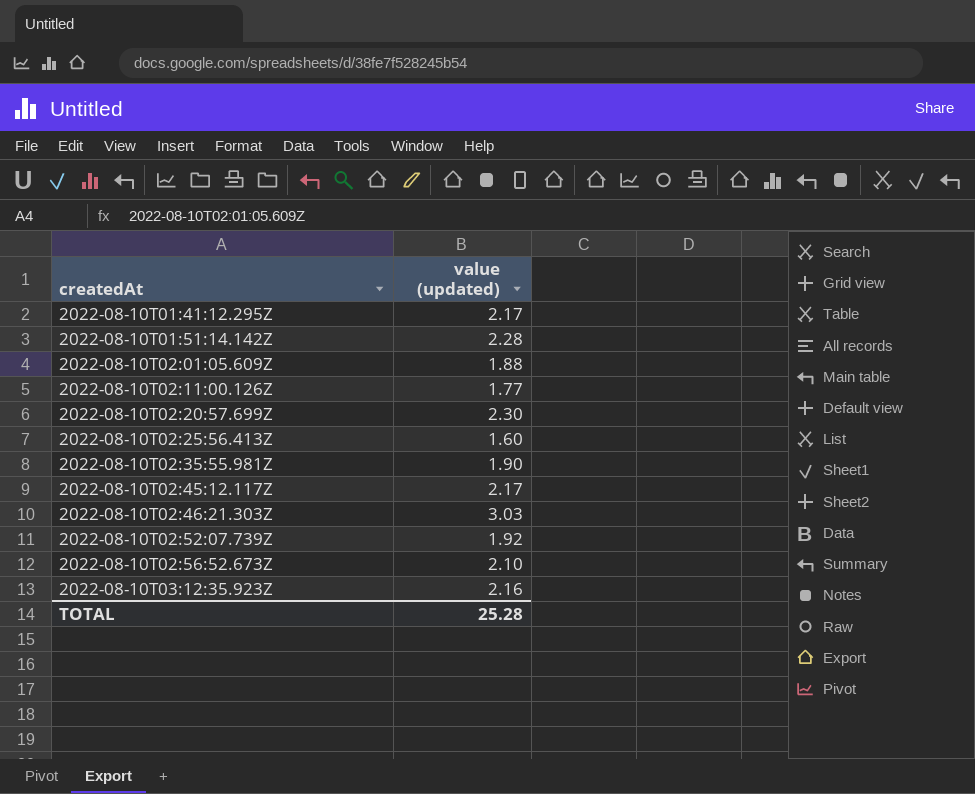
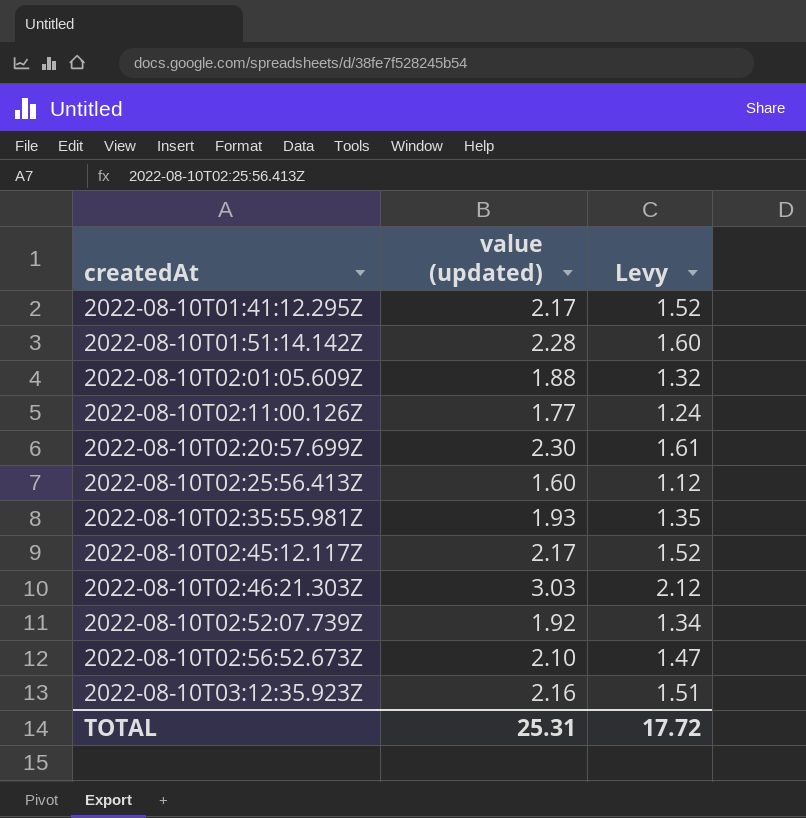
column Levy | formula: none -> [value (updated)] * 0.7
2022-08-10T02:35:55.981Z | value (updated): 1.90 -> 1.93
TOTAL | value (updated): 25.28 -> 25.31

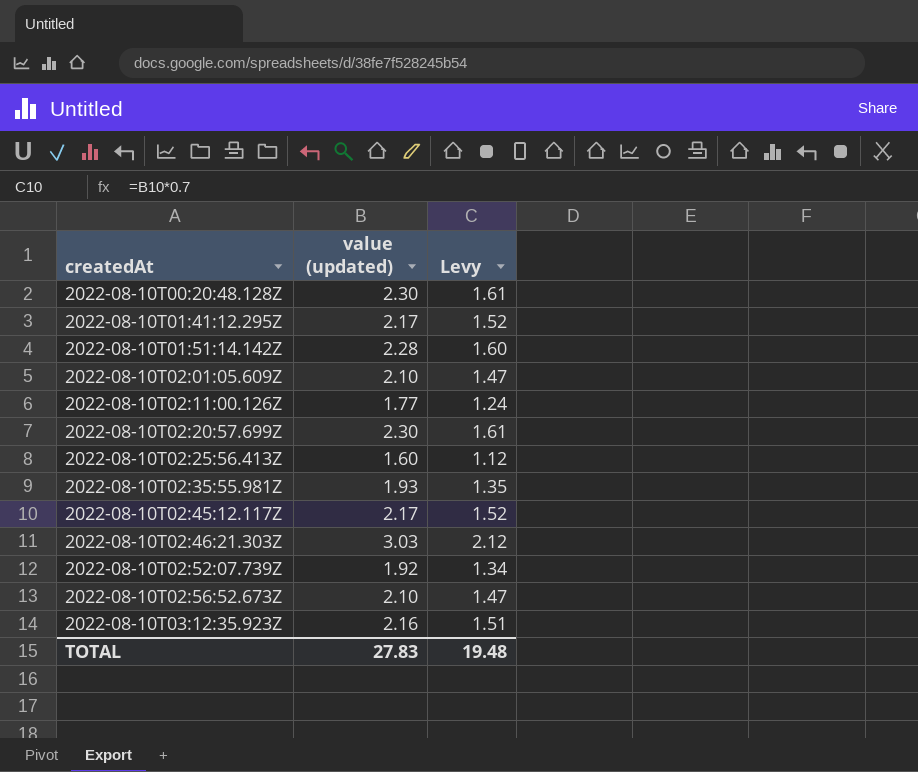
row 2022-08-10T00:20:48.128Z: none -> 2.30 | 1.61
2022-08-10T02:01:05.609Z | value (updated): 1.88 -> 2.10
2022-08-10T02:01:05.609Z | Levy: 1.32 -> 1.47
TOTAL | value (updated): 25.31 -> 27.83
TOTAL | Levy: 17.72 -> 19.48

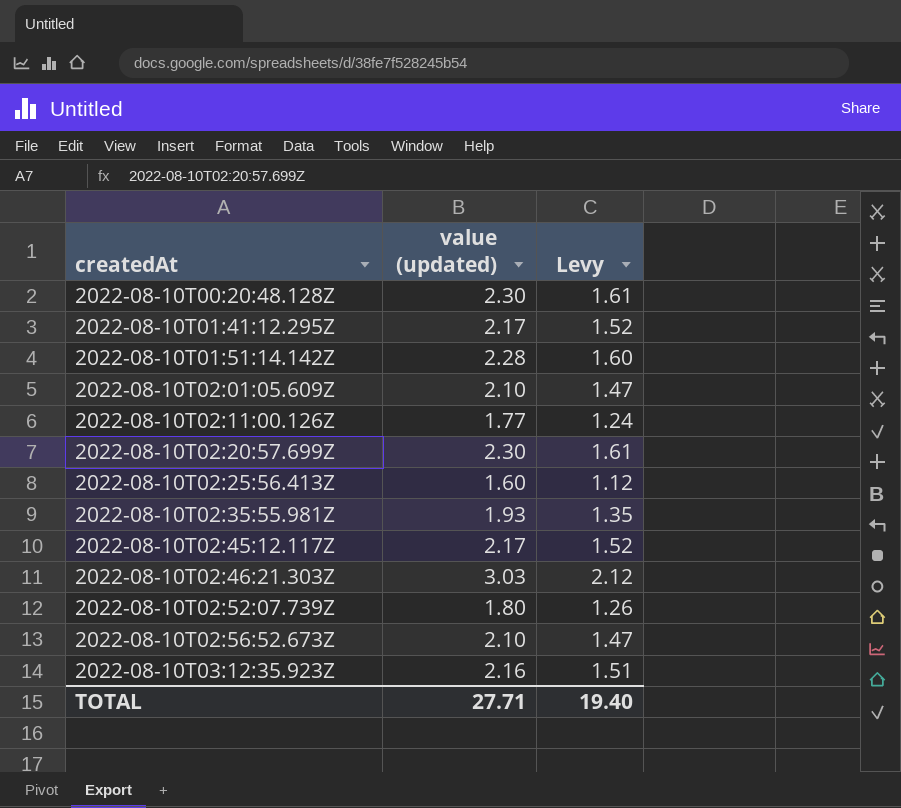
2022-08-10T02:52:07.739Z | value (updated): 1.92 -> 1.80
2022-08-10T02:52:07.739Z | Levy: 1.34 -> 1.26
TOTAL | value (updated): 27.83 -> 27.71
TOTAL | Levy: 19.48 -> 19.40

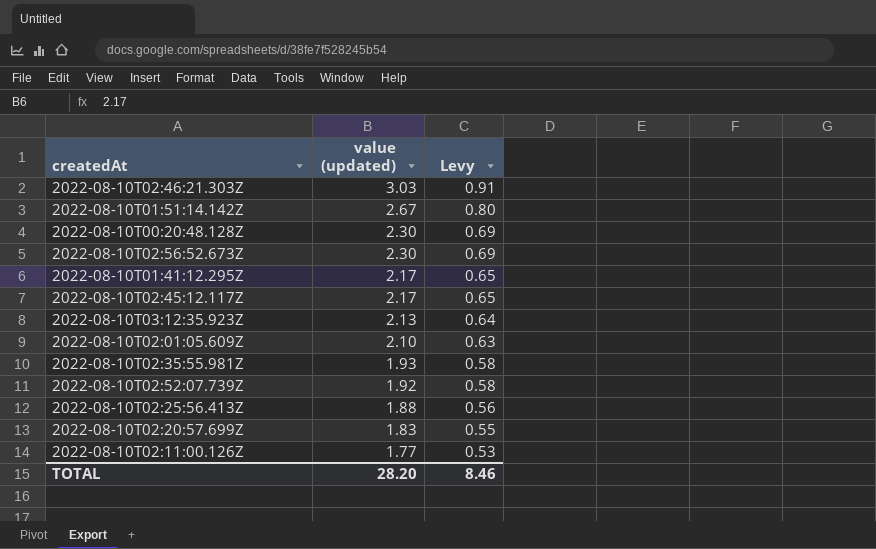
row order: createdAt ascending -> value (updated) descending
column Levy | formula: [value (updated)] * 0.7 -> [value (updated)] * 0.3
2022-08-10T01:51:14.142Z | value (updated): 2.28 -> 2.67
2022-08-10T02:56:52.673Z | value (updated): 2.10 -> 2.30
2022-08-10T03:12:35.923Z | value (updated): 2.16 -> 2.13
2022-08-10T02:52:07.739Z | value (updated): 1.80 -> 1.92
2022-08-10T02:25:56.413Z | value (updated): 1.60 -> 1.88
2022-08-10T02:20:57.699Z | value (updated): 2.30 -> 1.83
TOTAL | value (updated): 27.71 -> 28.20
TOTAL | Levy: 19.40 -> 8.46

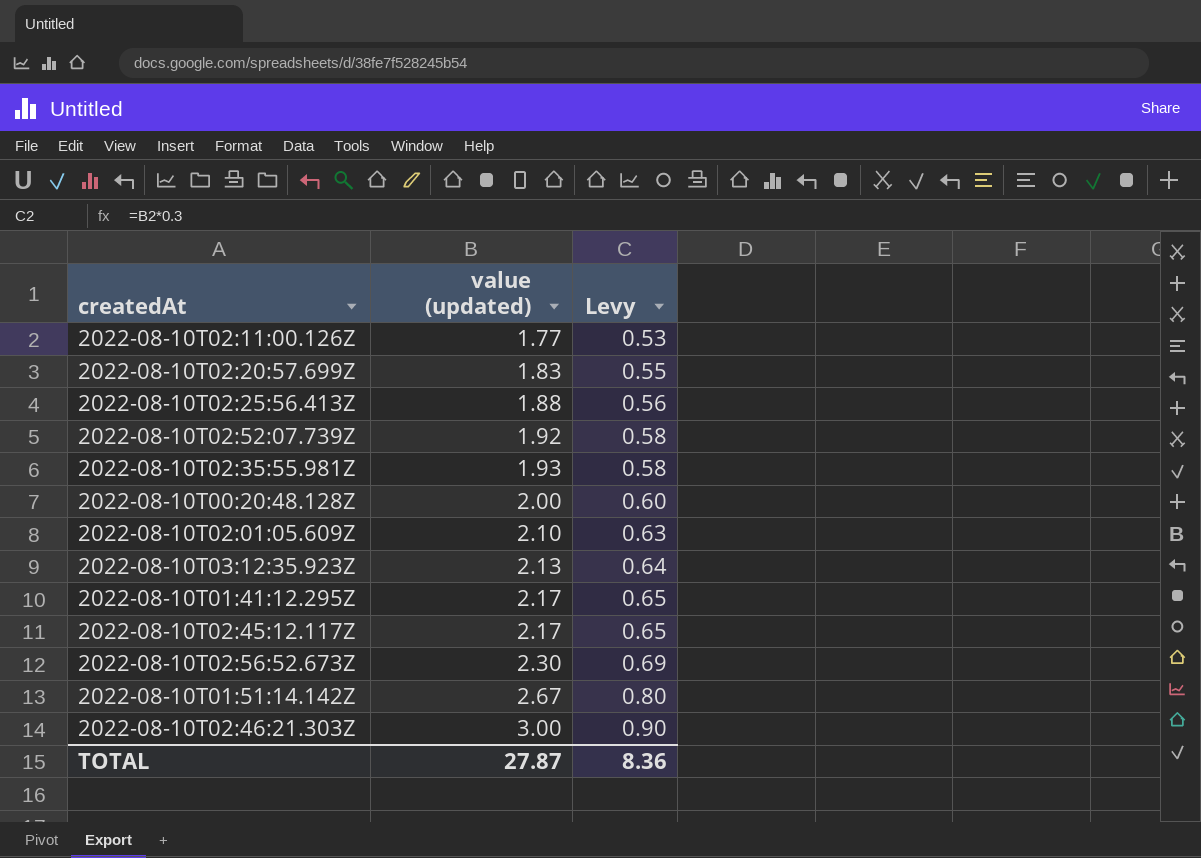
row order: value (updated) descending -> value (updated) ascending
2022-08-10T00:20:48.128Z | value (updated): 2.30 -> 2.00
2022-08-10T00:20:48.128Z | Levy: 0.69 -> 0.60
2022-08-10T02:46:21.303Z | value (updated): 3.03 -> 3.00
2022-08-10T02:46:21.303Z | Levy: 0.91 -> 0.90
TOTAL | value (updated): 28.20 -> 27.87
TOTAL | Levy: 8.46 -> 8.36

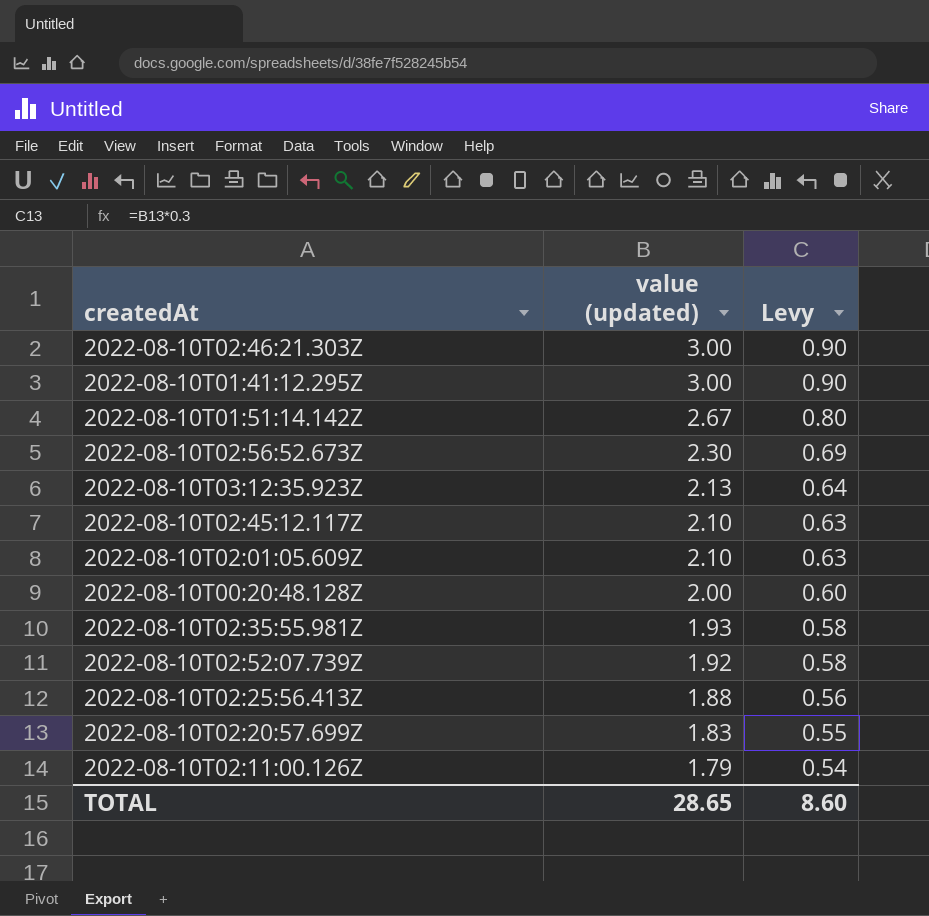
row order: value (updated) ascending -> value (updated) descending
2022-08-10T01:41:12.295Z | value (updated): 2.17 -> 3.00
2022-08-10T01:41:12.295Z | Levy: 0.65 -> 0.90
2022-08-10T02:45:12.117Z | value (updated): 2.17 -> 2.10
2022-08-10T02:45:12.117Z | Levy: 0.65 -> 0.63
2022-08-10T02:11:00.126Z | value (updated): 1.77 -> 1.79
2022-08-10T02:11:00.126Z | Levy: 0.53 -> 0.54
TOTAL | value (updated): 27.87 -> 28.65
TOTAL | Levy: 8.36 -> 8.60

